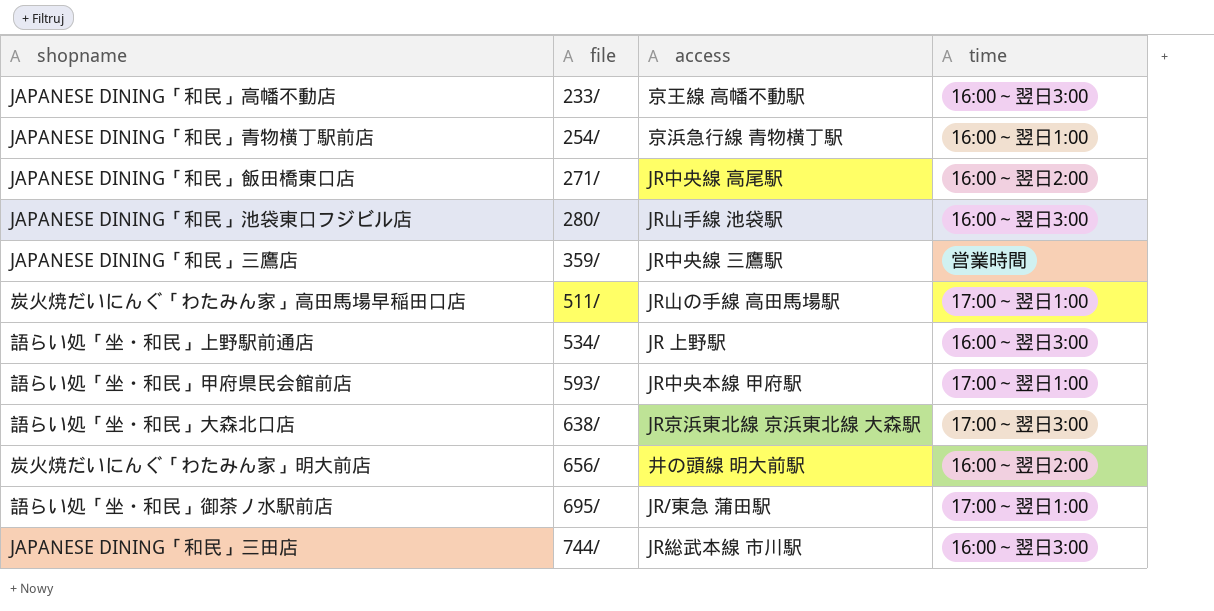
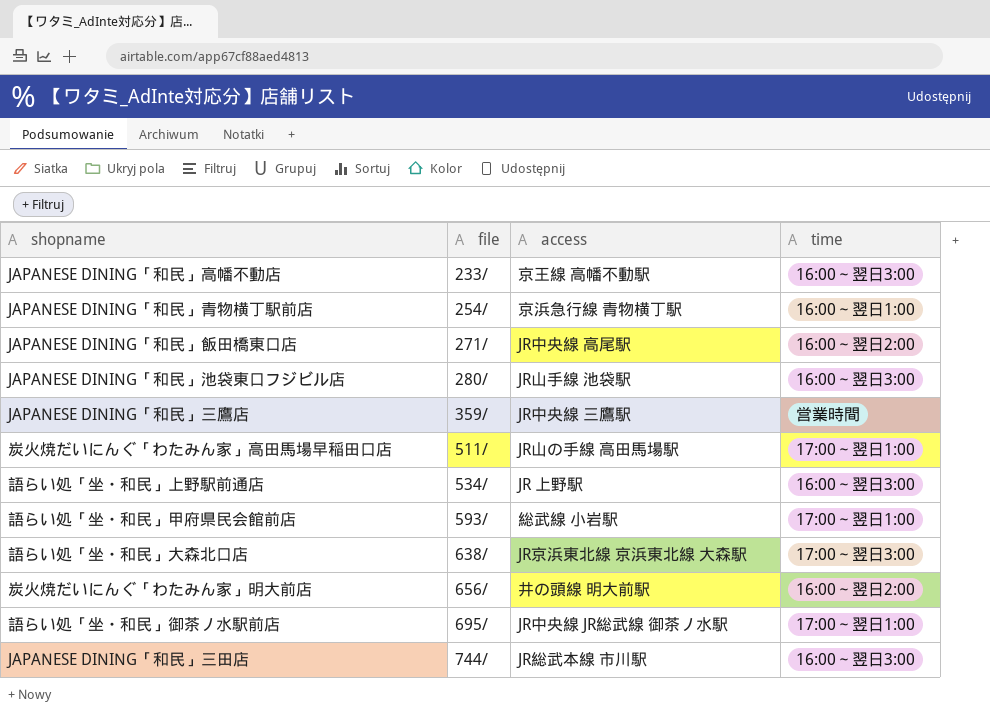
語らい処「坐・和民」甲府県民会館前店 | access: JR中央本線 甲府駅 -> 総武線 小岩駅
語らい処「坐・和民」御茶ノ水駅前店 | access: JR/東急 蒲田駅 -> JR中央線 JR総武線 御茶ノ水駅

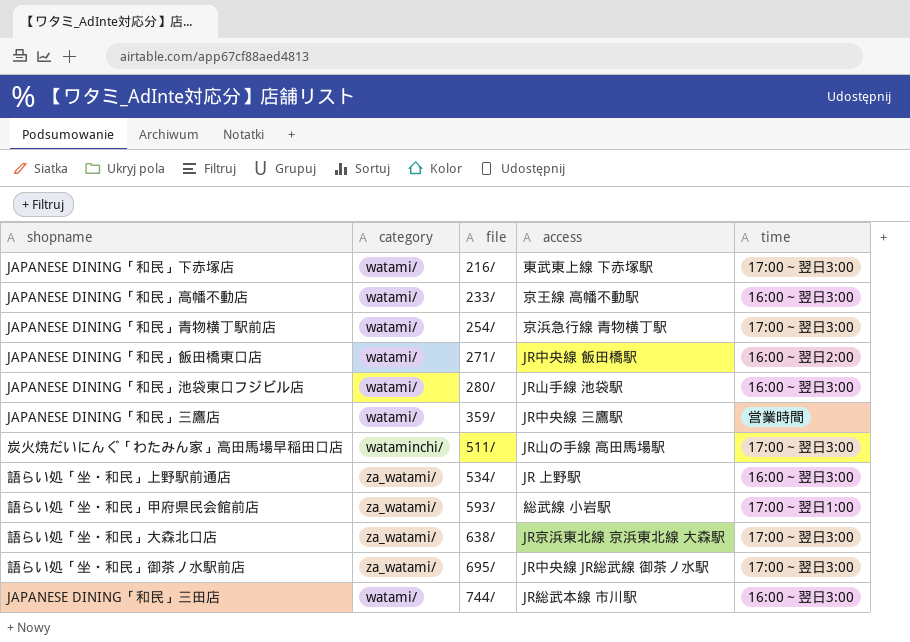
column category | position: none -> 2
row 炭火焼だいにんぐ「わたみん家」明大前店: 656/ | 井の頭線 明大前駅 | 16:00～翌日2:00 -> none
row JAPANESE DINING「和民」下赤塚店: none -> watami/ | 216/ | 東武東上線 下赤塚駅 | 17:00～翌日3:00
JAPANESE DINING「和民」青物横丁駅前店 | time: 16:00～翌日1:00 -> 17:00～翌日3:00
JAPANESE DINING「和民」飯田橋東口店 | access: JR中央線 高尾駅 -> JR中央線 飯田橋駅
炭火焼だいにんぐ「わたみん家」高田馬場早稲田口店 | time: 17:00～翌日1:00 -> 17:00～翌日3:00
語らい処「坐・和民」御茶ノ水駅前店 | time: 17:00～翌日1:00 -> 17:00～翌日3:00

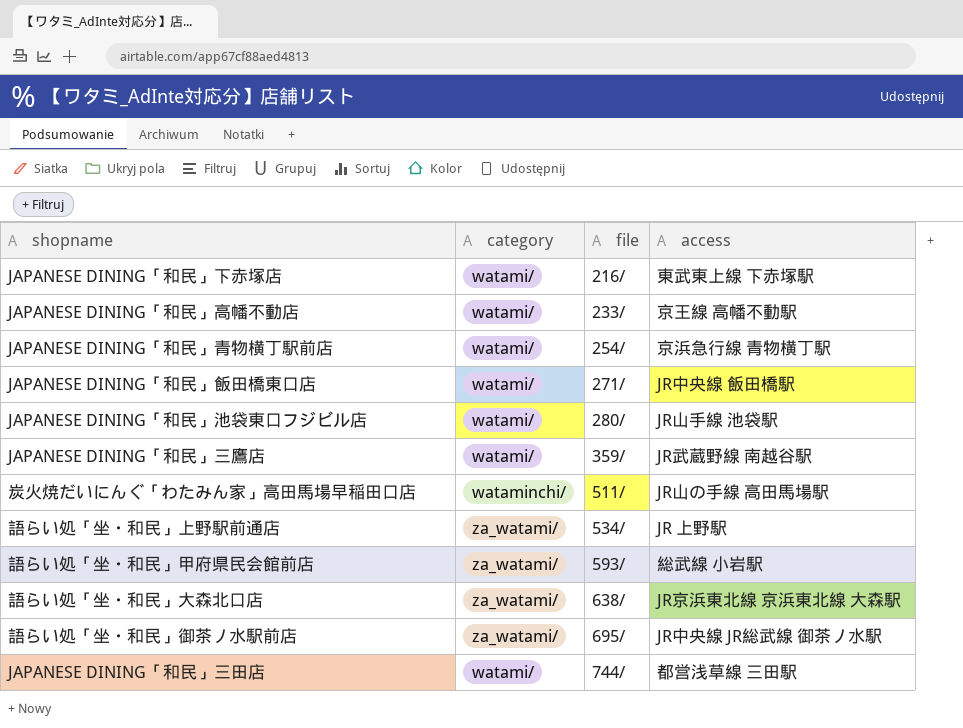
column time | position: 5 -> none
JAPANESE DINING「和民」三鷹店 | access: JR中央線 三鷹駅 -> JR武蔵野線 南越谷駅
JAPANESE DINING「和民」三田店 | access: JR総武本線 市川駅 -> 都営浅草線 三田駅

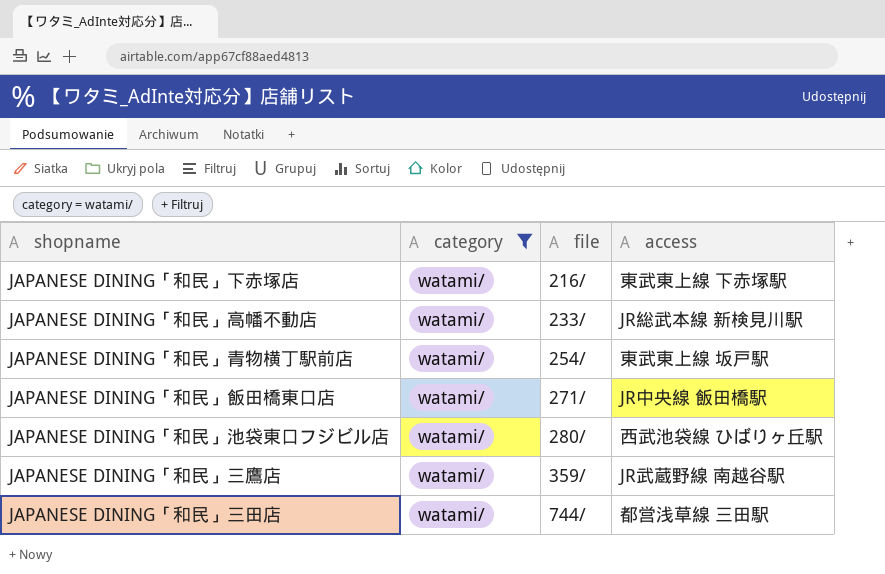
filter: none -> category = watami/
JAPANESE DINING「和民」高幡不動店 | access: 京王線 高幡不動駅 -> JR総武本線 新検見川駅
JAPANESE DINING「和民」青物横丁駅前店 | access: 京浜急行線 青物横丁駅 -> 東武東上線 坂戸駅
JAPANESE DINING「和民」池袋東口フジビル店 | access: JR山手線 池袋駅 -> 西武池袋線 ひばりヶ丘駅

